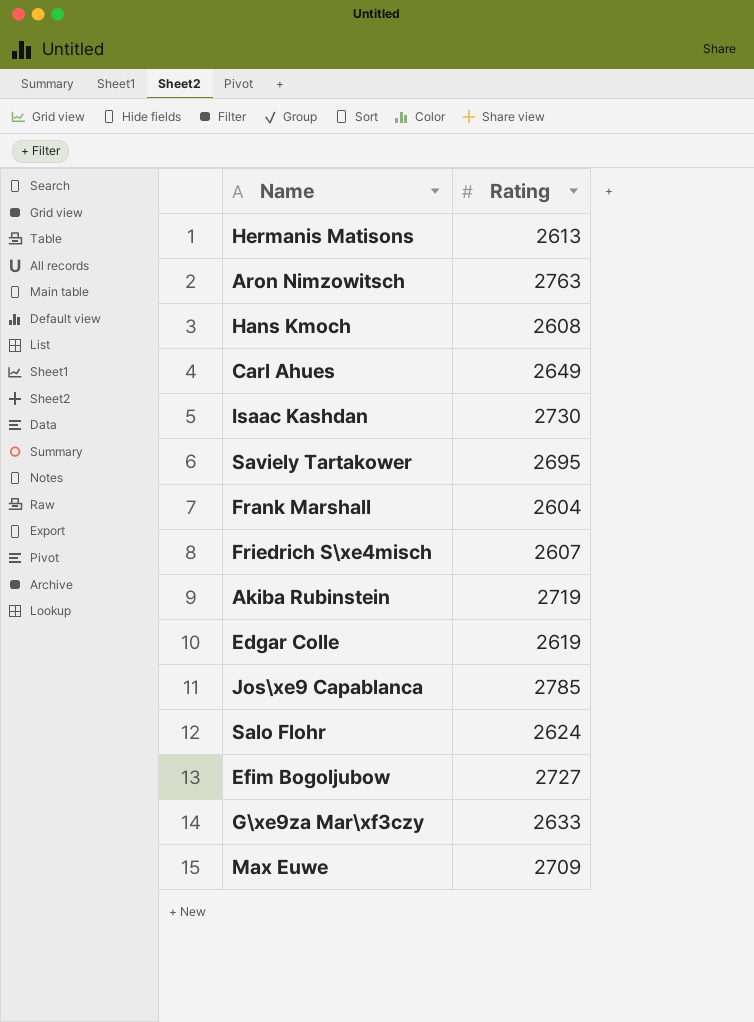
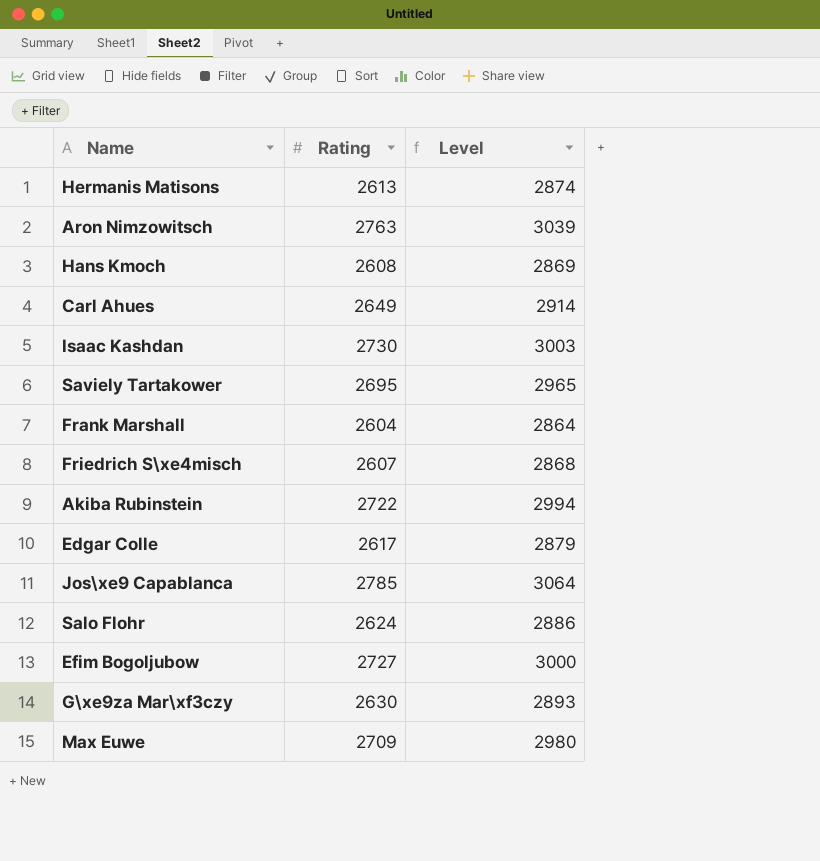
column Level | formula: none -> [Rating] * 1.1
Akiba Rubinstein | Rating: 2719 -> 2722
Edgar Colle | Rating: 2619 -> 2617
G\xe9za Mar\xf3czy | Rating: 2633 -> 2630

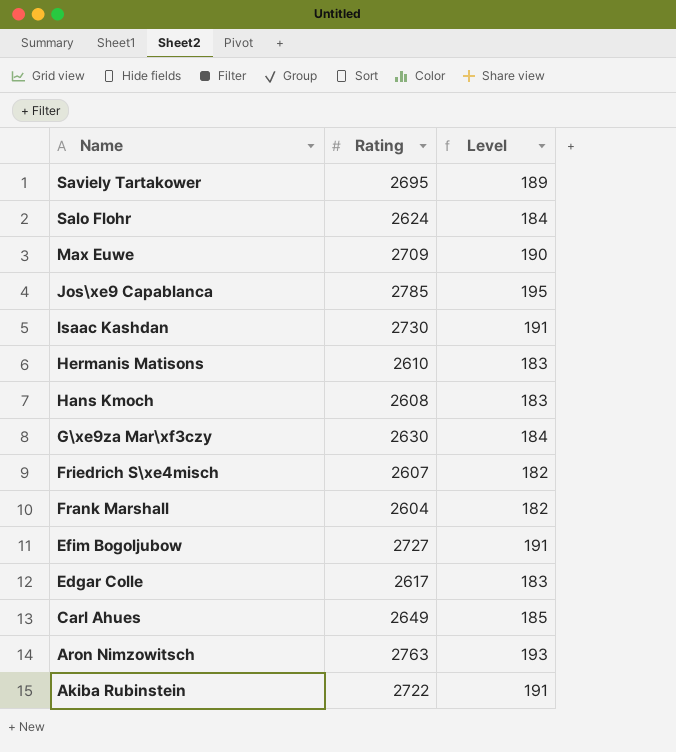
row order: none -> Name descending
column Level | formula: [Rating] * 1.1 -> [Rating] * 0.07
Hermanis Matisons | Rating: 2613 -> 2610

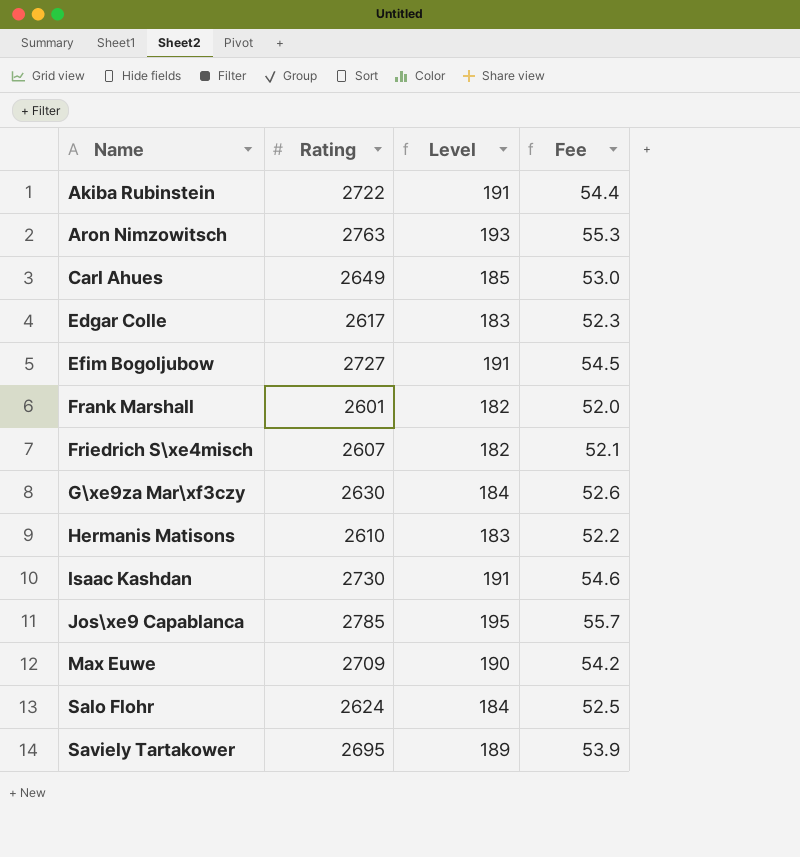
row order: Name descending -> Name ascending
column Fee | formula: none -> [Rating] * 0.02
row Hans Kmoch: 2608 | 183 -> none
Frank Marshall | Rating: 2604 -> 2601

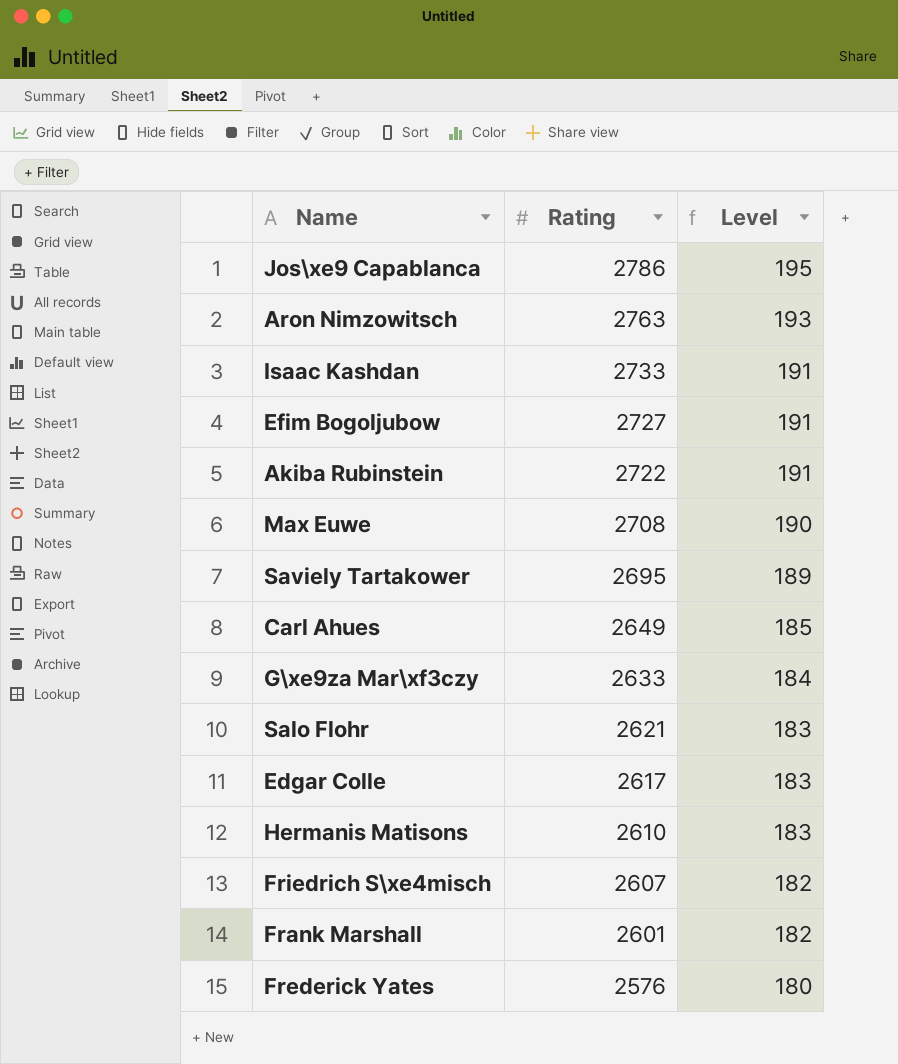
row order: Name ascending -> Rating descending
column Fee | formula: [Rating] * 0.02 -> none
Jos\xe9 Capablanca | Rating: 2785 -> 2786
Isaac Kashdan | Rating: 2730 -> 2733
Max Euwe | Rating: 2709 -> 2708
G\xe9za Mar\xf3czy | Rating: 2630 -> 2633
Salo Flohr | Rating: 2624 -> 2621
Salo Flohr | Level: 184 -> 183
row Frederick Yates: none -> 2576 | 180

